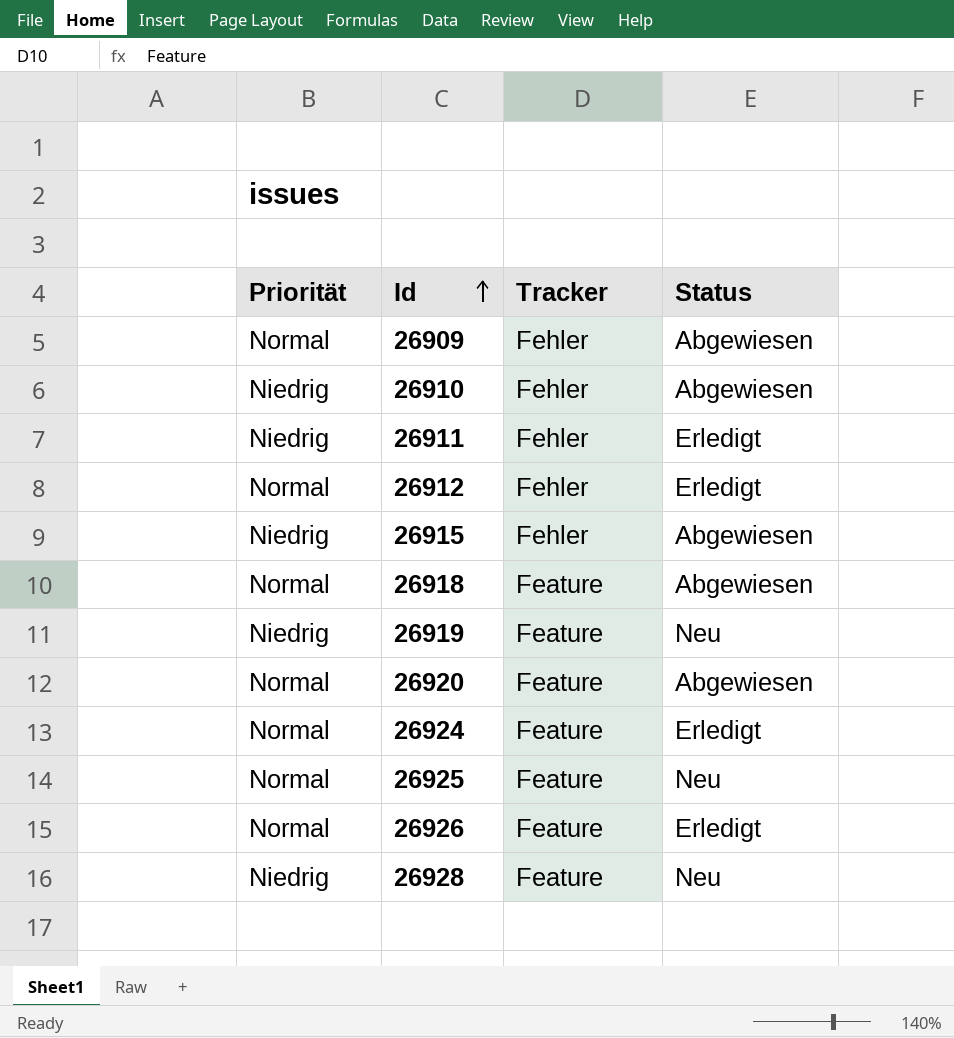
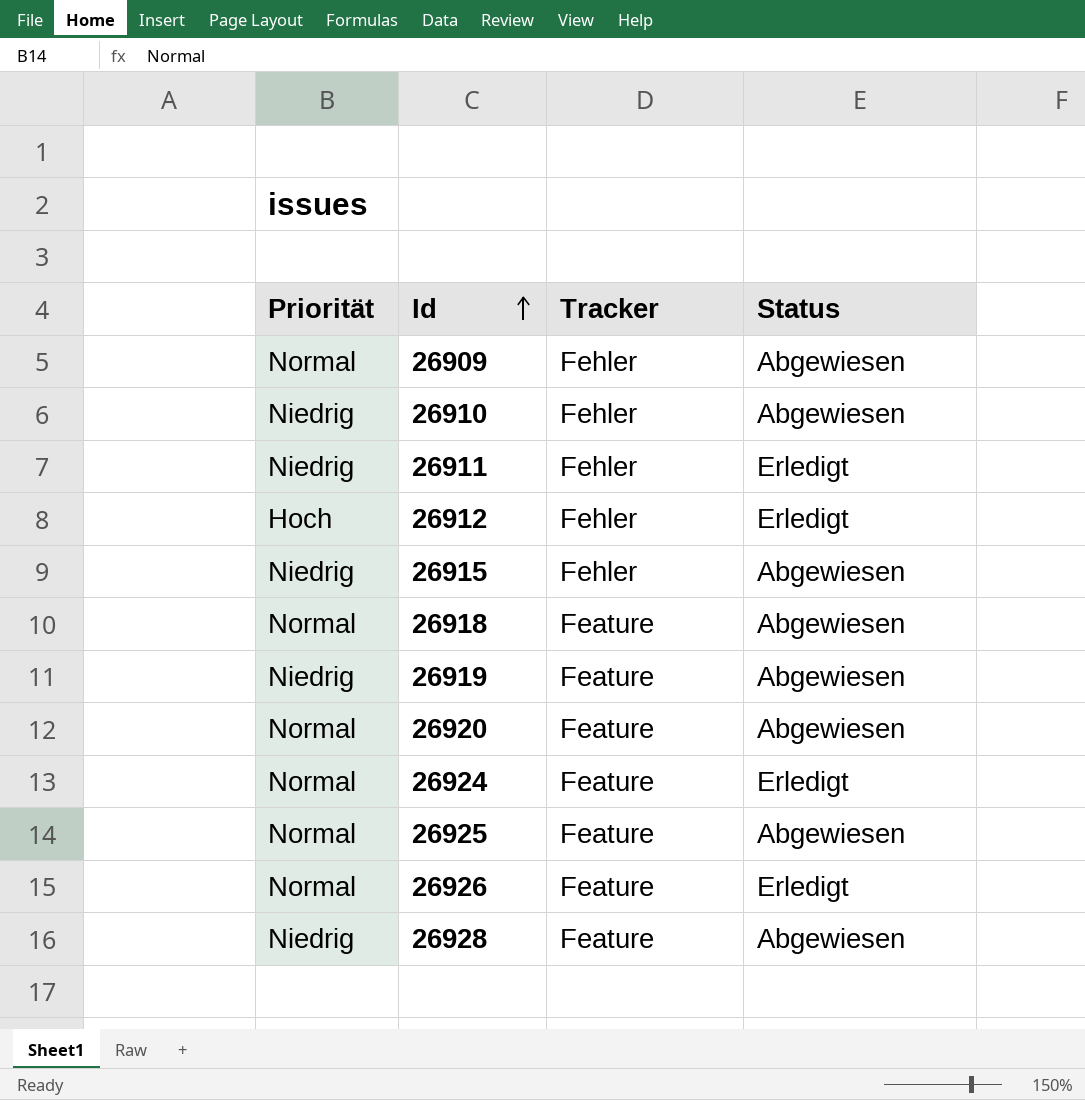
26912 | Priorität: Normal -> Hoch
26919 | Status: Neu -> Abgewiesen
26925 | Status: Neu -> Abgewiesen
26928 | Status: Neu -> Abgewiesen

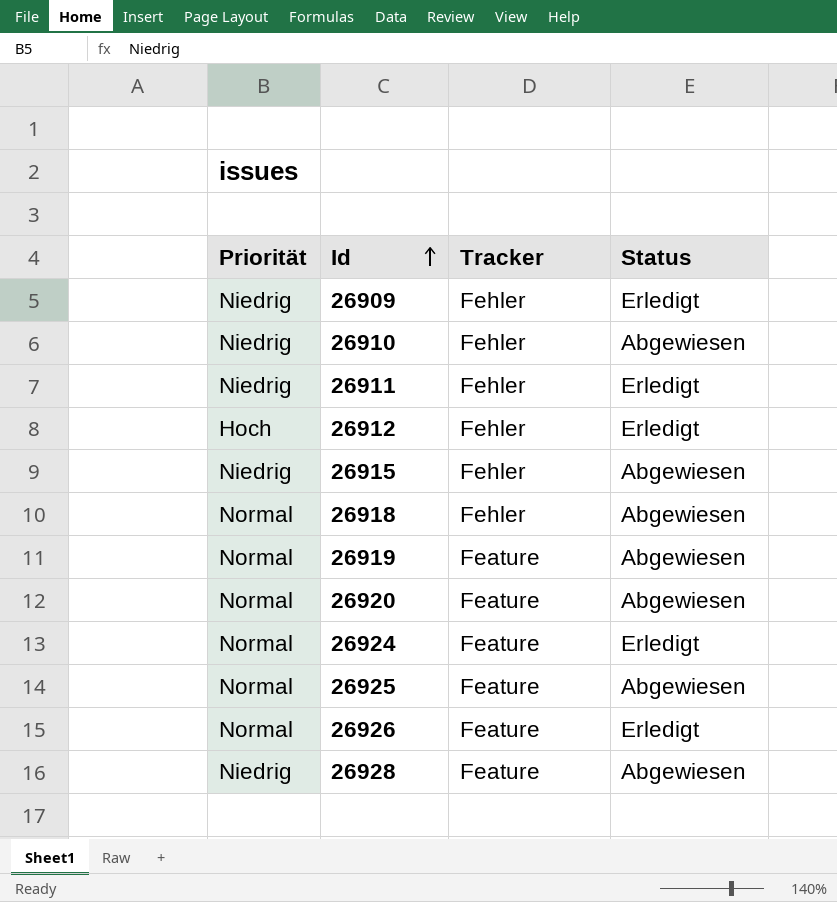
26909 | Priorität: Normal -> Niedrig
26909 | Status: Abgewiesen -> Erledigt
26918 | Tracker: Feature -> Fehler
26919 | Priorität: Niedrig -> Normal

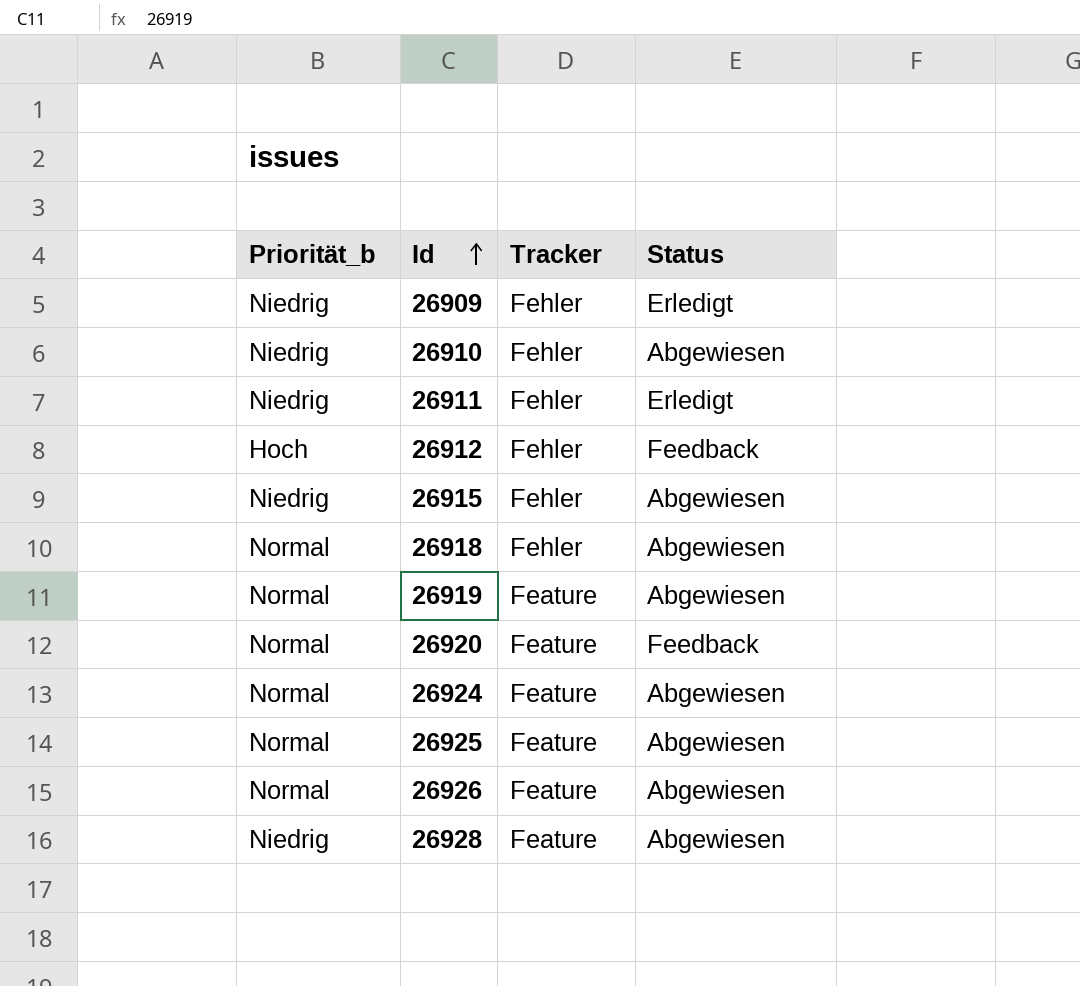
column name: Priorität -> Priorität_b
26912 | Status: Erledigt -> Feedback
26920 | Status: Abgewiesen -> Feedback
26924 | Status: Erledigt -> Abgewiesen
26926 | Status: Erledigt -> Abgewiesen

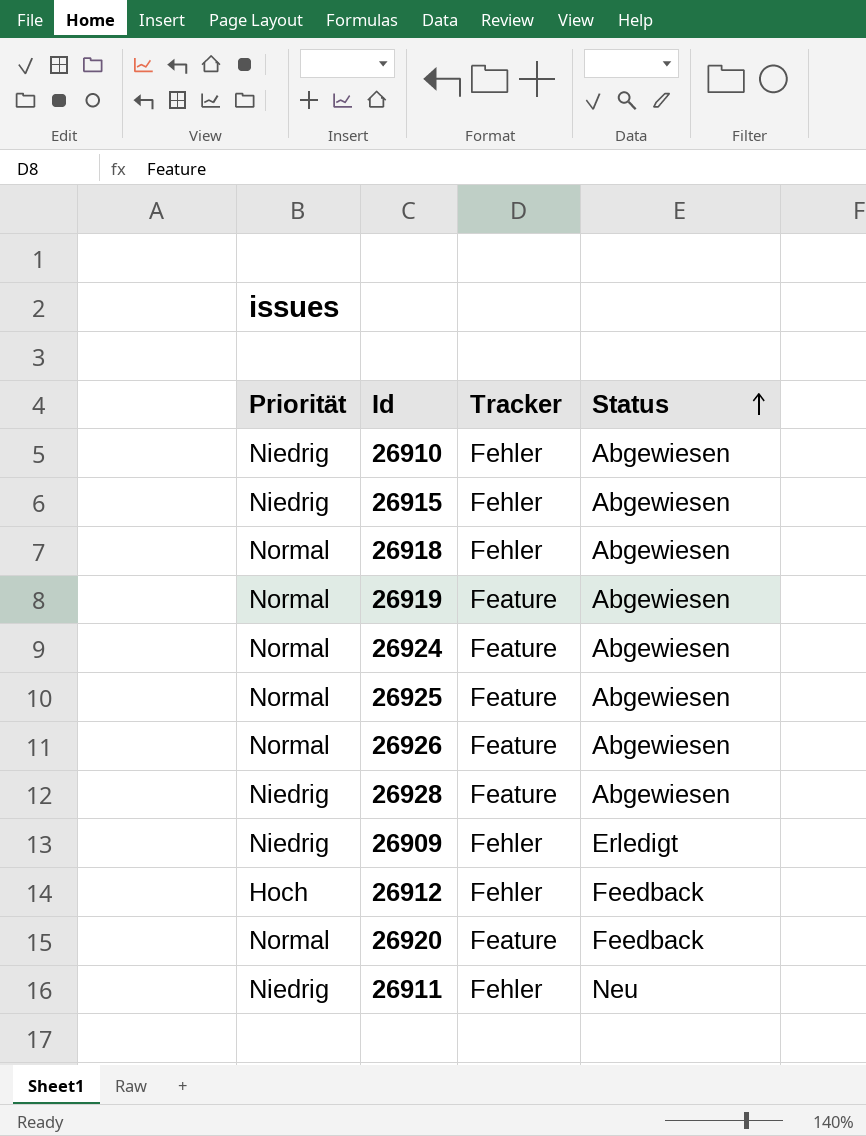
row order: Id ascending -> Status ascending
column name: Priorität_b -> Priorität
26911 | Status: Erledigt -> Neu

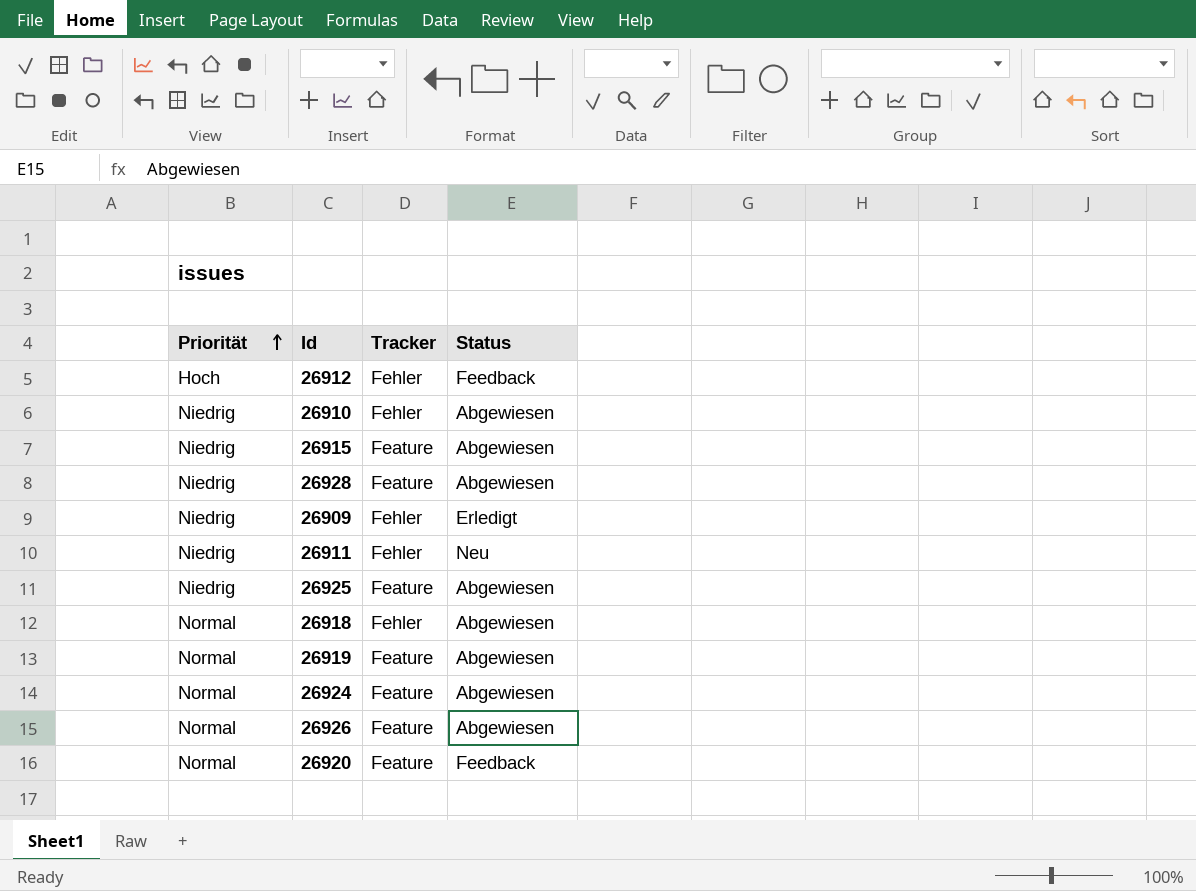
row order: Status ascending -> Priorität ascending
26915 | Tracker: Fehler -> Feature
26925 | Priorität: Normal -> Niedrig

